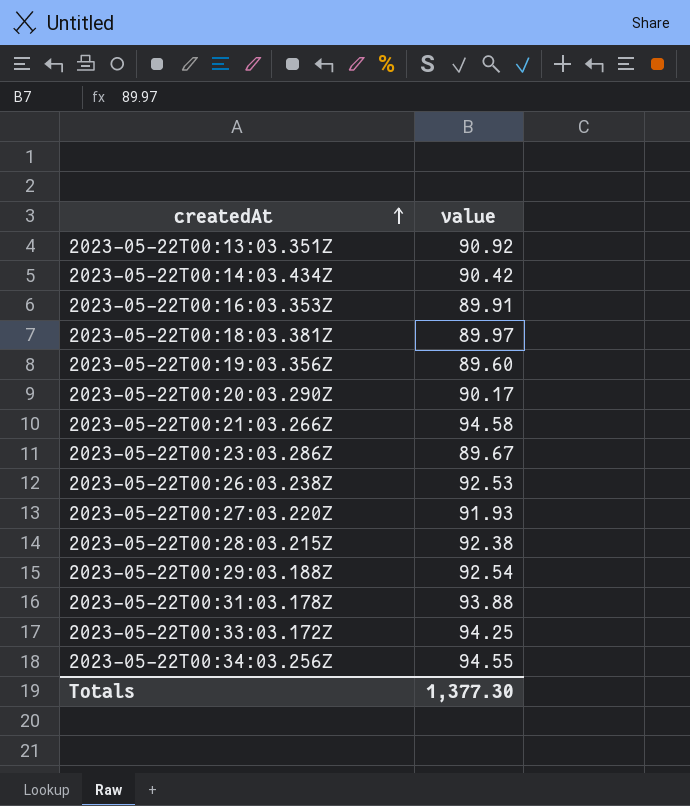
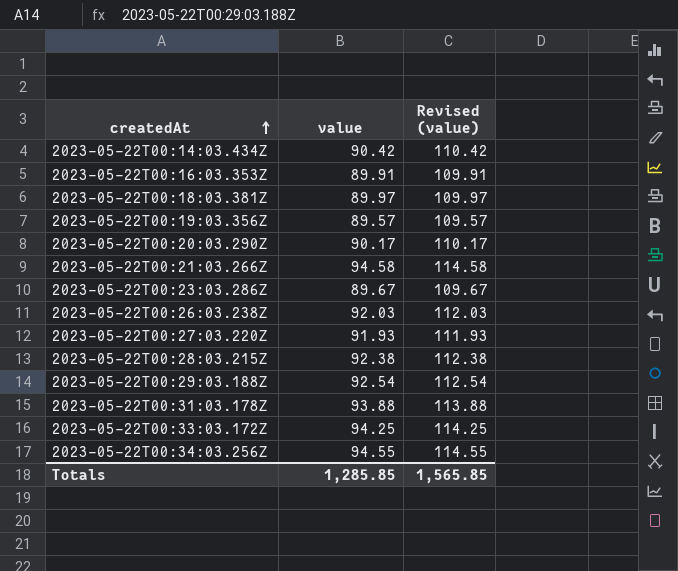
column Revised (value) | formula: none -> [value] + 20
row 2023-05-22T00:13:03.351Z: 90.92 -> none
2023-05-22T00:19:03.356Z | value: 89.60 -> 89.57
2023-05-22T00:26:03.238Z | value: 92.53 -> 92.03
Totals | value: 1,377.30 -> 1,285.85

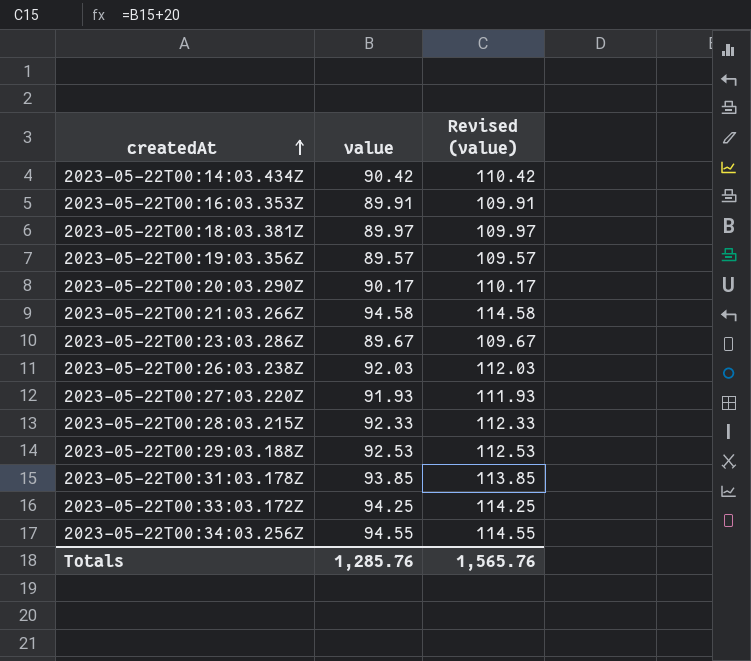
2023-05-22T00:28:03.215Z | value: 92.38 -> 92.33
2023-05-22T00:28:03.215Z | Revised (value): 112.38 -> 112.33
2023-05-22T00:29:03.188Z | value: 92.54 -> 92.53
2023-05-22T00:29:03.188Z | Revised (value): 112.54 -> 112.53
2023-05-22T00:31:03.178Z | value: 93.88 -> 93.85
2023-05-22T00:31:03.178Z | Revised (value): 113.88 -> 113.85
Totals | value: 1,285.85 -> 1,285.76
Totals | Revised (value): 1,565.85 -> 1,565.76

